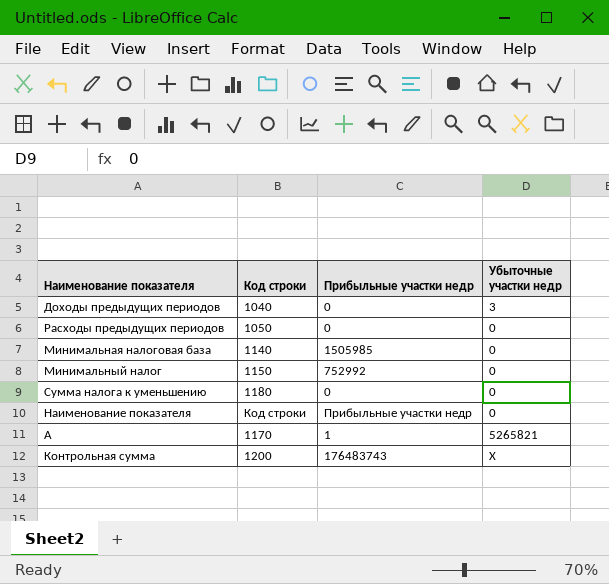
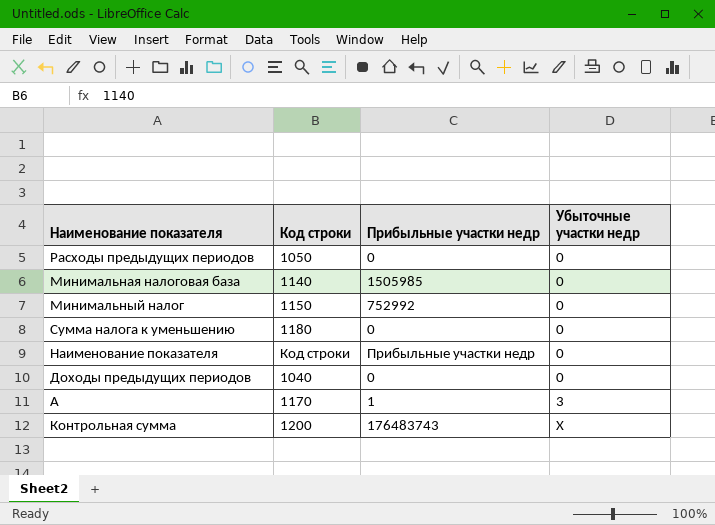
row order: none -> Убыточные участки недр ascending
Доходы предыдущих периодов | Убыточные участки недр: 3 -> 0
А | Убыточные участки недр: 5265821 -> 3

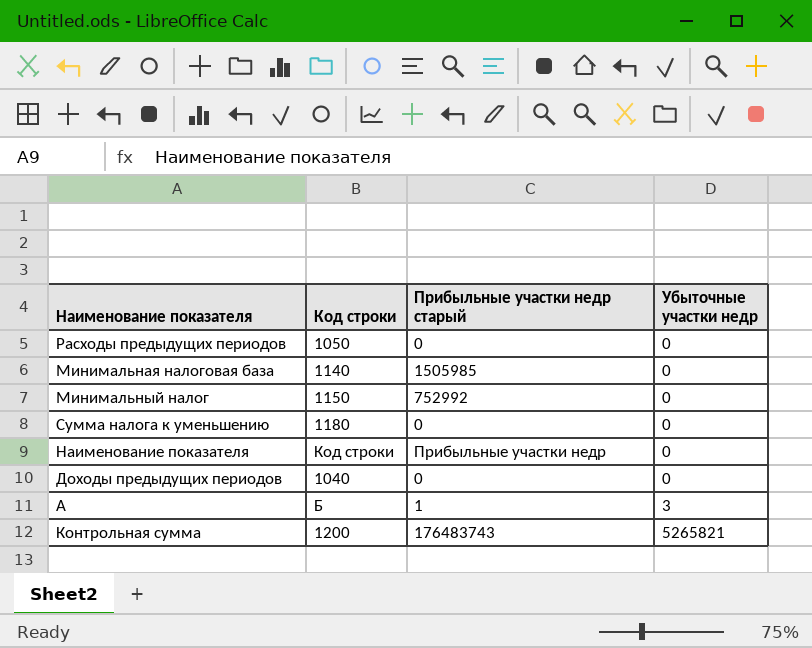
column name: Прибыльные участки недр -> Прибыльные участки недр старый
А | Код строки: 1170 -> Б
Контрольная сумма | Убыточные участки недр: Х -> 5265821

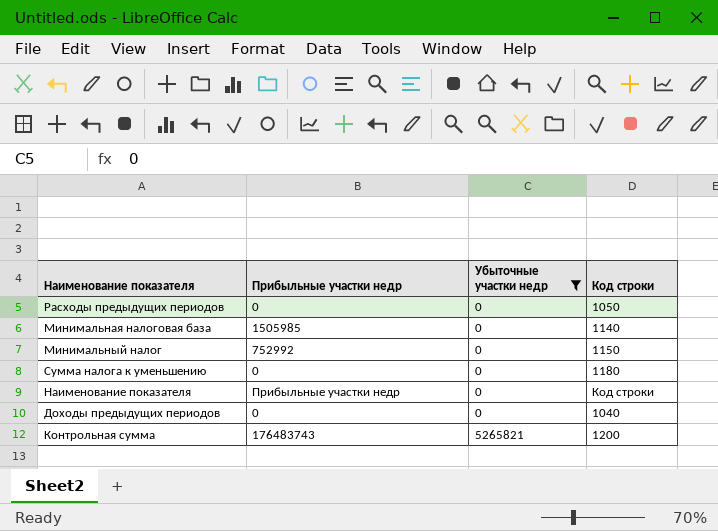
filter: none -> Убыточные участки недр != 3
column name: Прибыльные участки недр старый -> Прибыльные участки недр
column Код строки | position: 2 -> 4

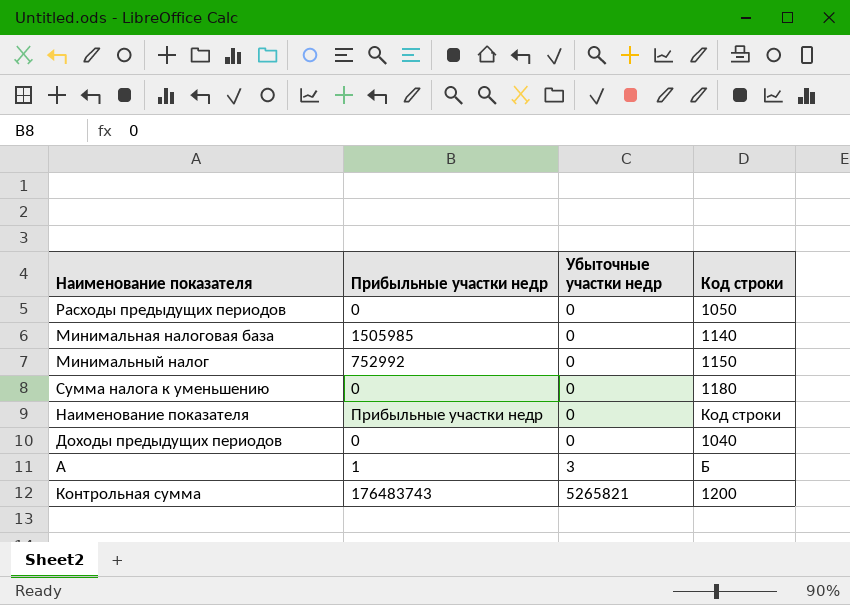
filter: Убыточные участки недр != 3 -> none

